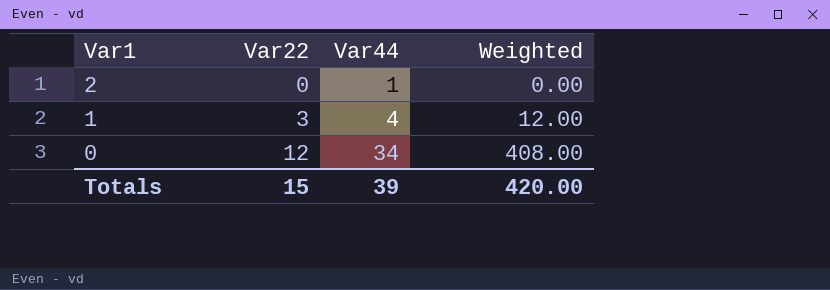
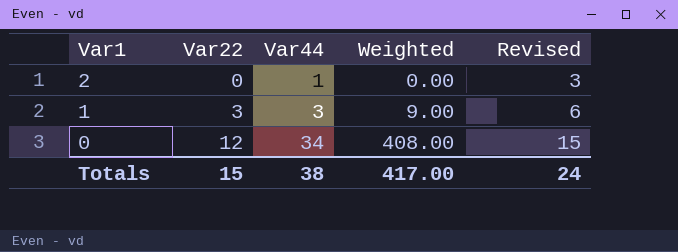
column Revised | formula: none -> [Var22] + 3
1 | Var44: 4 -> 3
1 | Weighted: 12.00 -> 9.00
Totals | Var44: 39 -> 38
Totals | Weighted: 420.00 -> 417.00

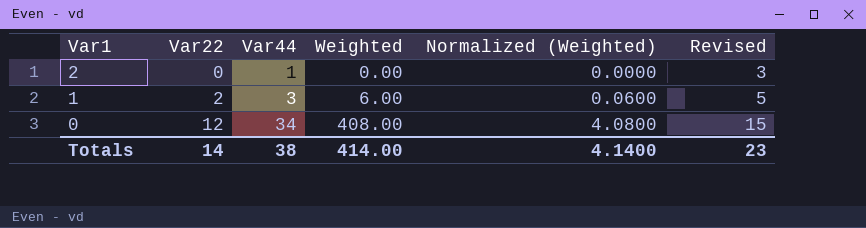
column Normalized (Weighted) | formula: none -> [Weighted] * 0.01
1 | Var22: 3 -> 2
1 | Weighted: 9.00 -> 6.00
1 | Revised: 6 -> 5
Totals | Var22: 15 -> 14
Totals | Weighted: 417.00 -> 414.00
Totals | Revised: 24 -> 23

